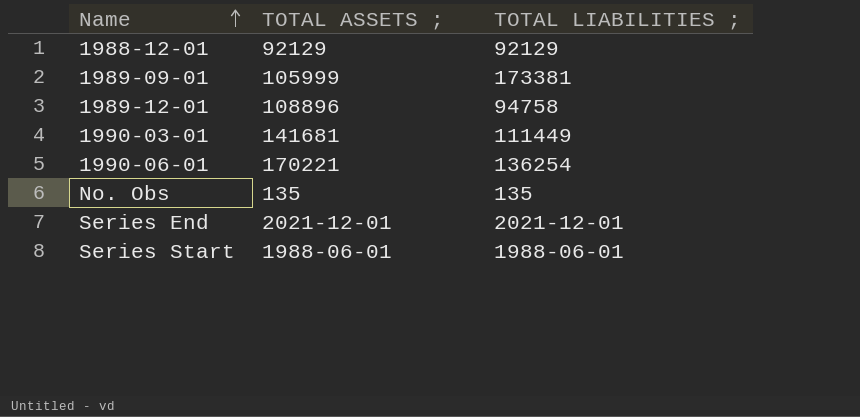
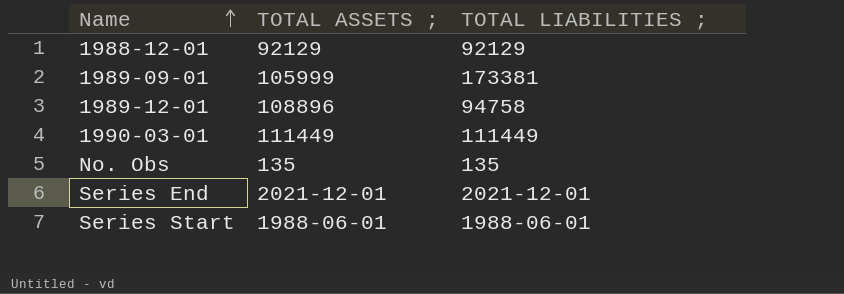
row 1990-06-01: 170221 | 136254 -> none
1990-03-01 | TOTAL ASSETS ;: 141681 -> 111449

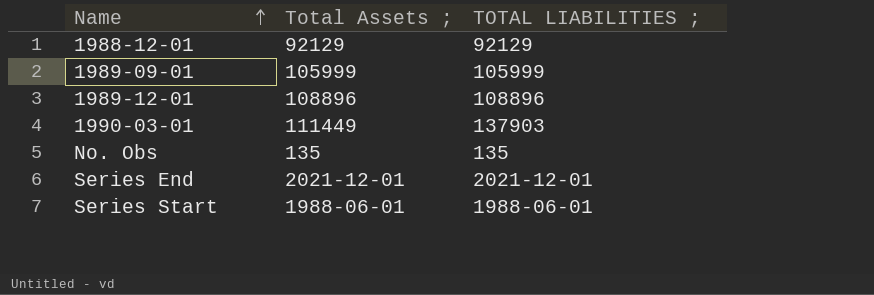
column name: TOTAL ASSETS ; -> Total Assets ;
1989-09-01 | TOTAL LIABILITIES ;: 173381 -> 105999
1989-12-01 | TOTAL LIABILITIES ;: 94758 -> 108896
1990-03-01 | TOTAL LIABILITIES ;: 111449 -> 137903

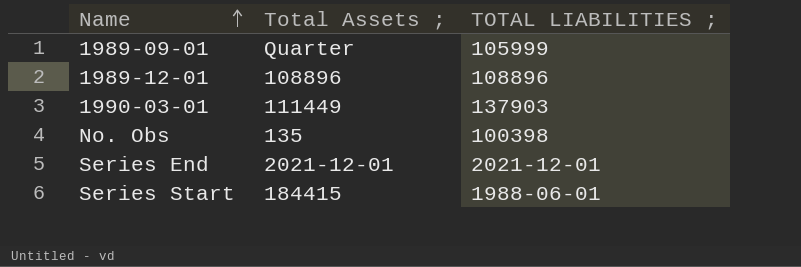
row 1988-12-01: 92129 | 92129 -> none
1989-09-01 | Total Assets ;: 105999 -> Quarter
No. Obs | TOTAL LIABILITIES ;: 135 -> 100398
Series Start | Total Assets ;: 1988-06-01 -> 184415

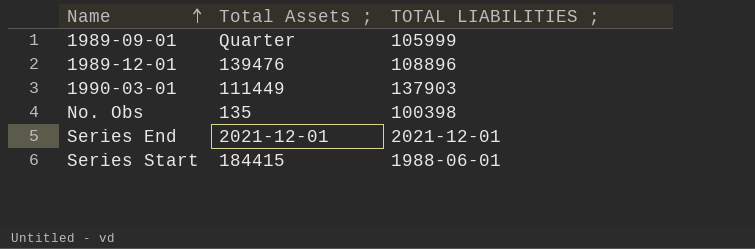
1989-12-01 | Total Assets ;: 108896 -> 139476

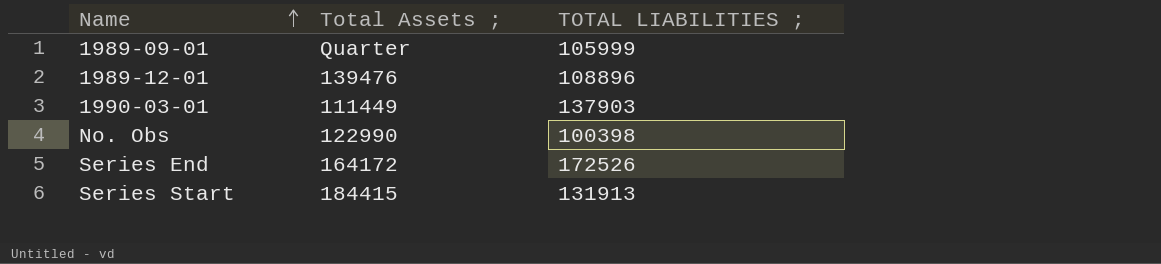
No. Obs | Total Assets ;: 135 -> 122990
Series End | Total Assets ;: 2021-12-01 -> 164172
Series End | TOTAL LIABILITIES ;: 2021-12-01 -> 172526
Series Start | TOTAL LIABILITIES ;: 1988-06-01 -> 131913

